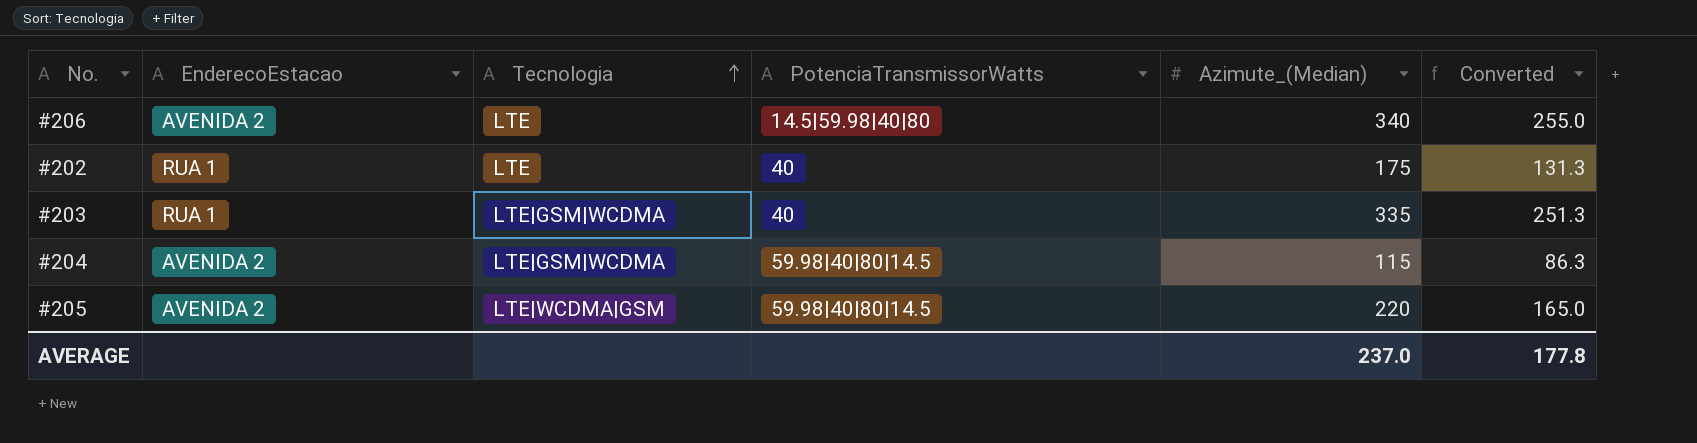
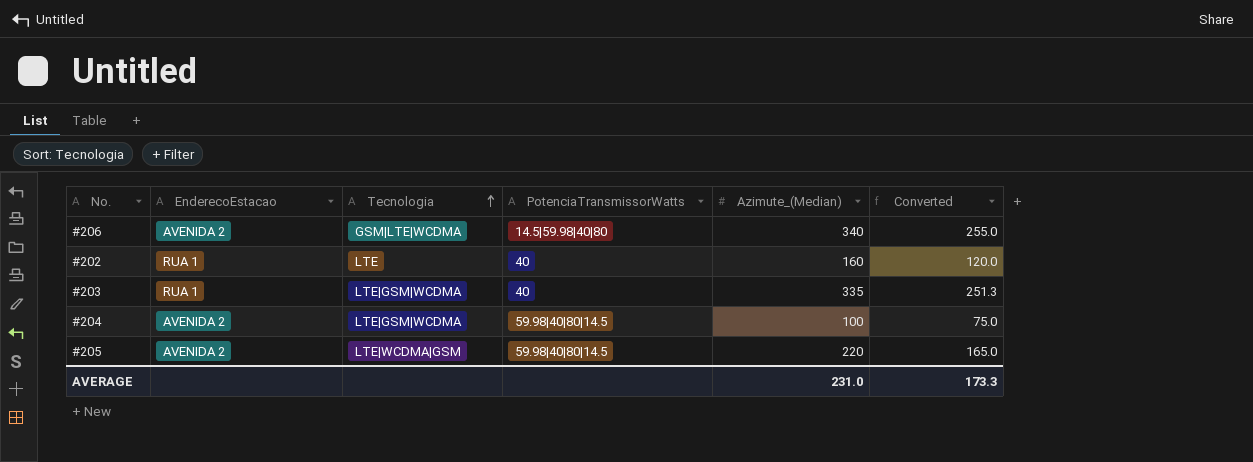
#206 | Tecnologia: LTE -> GSM|LTE|WCDMA
#202 | Azimute_(Median): 175 -> 160
#202 | Converted: 131.3 -> 120.0
#204 | Azimute_(Median): 115 -> 100
#204 | Converted: 86.3 -> 75.0
AVERAGE | Azimute_(Median): 237.0 -> 231.0
AVERAGE | Converted: 177.8 -> 173.3

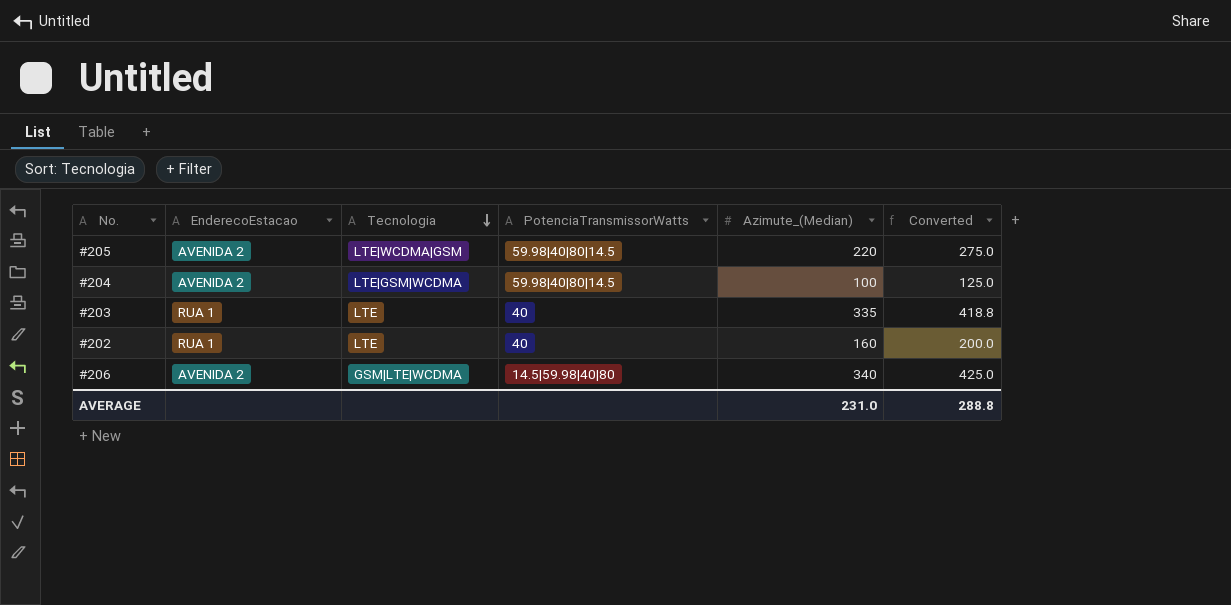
row order: Tecnologia ascending -> Tecnologia descending
column Converted | formula: [Azimute_(Median)] * 0.75 -> [Azimute_(Median)] * 1.25
#203 | Tecnologia: LTE|GSM|WCDMA -> LTE
AVERAGE | Converted: 173.3 -> 288.8

